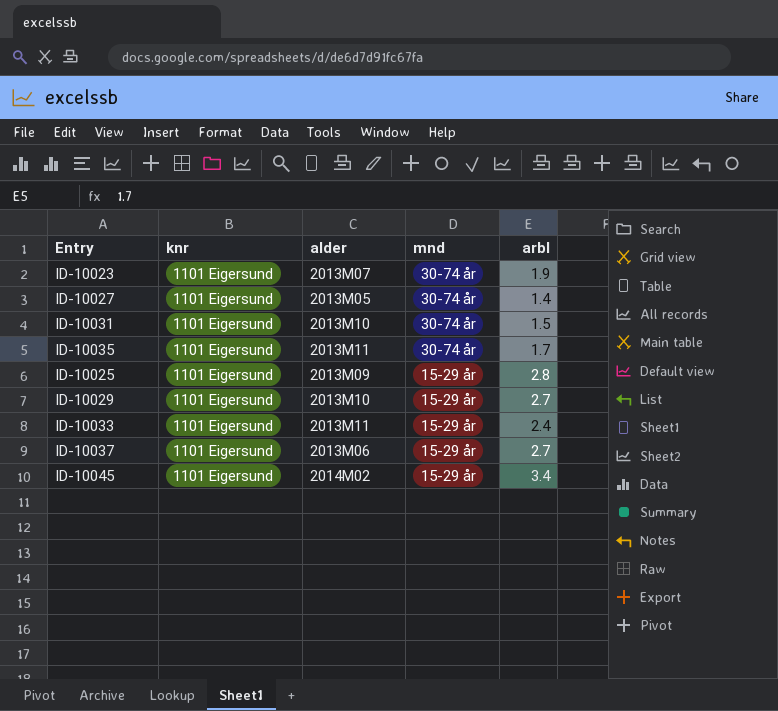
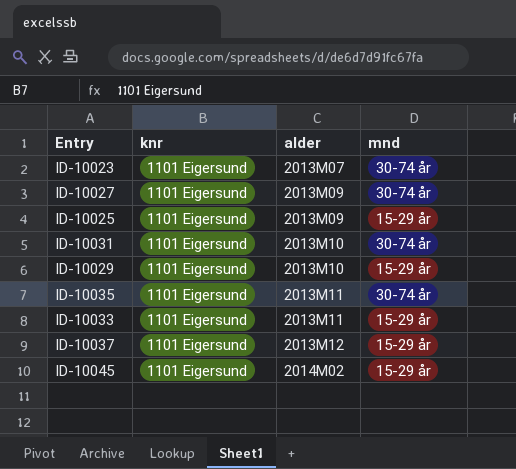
row order: mnd descending -> alder ascending
column arbl | position: 5 -> none
ID-10027 | alder: 2013M05 -> 2013M09
ID-10037 | alder: 2013M06 -> 2013M12

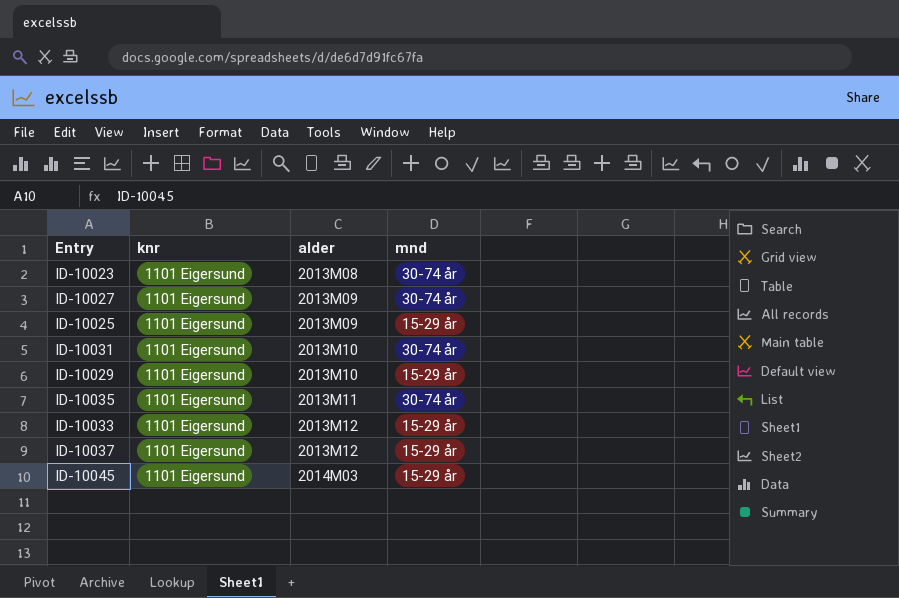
ID-10023 | alder: 2013M07 -> 2013M08
ID-10033 | alder: 2013M11 -> 2013M12
ID-10045 | alder: 2014M02 -> 2014M03

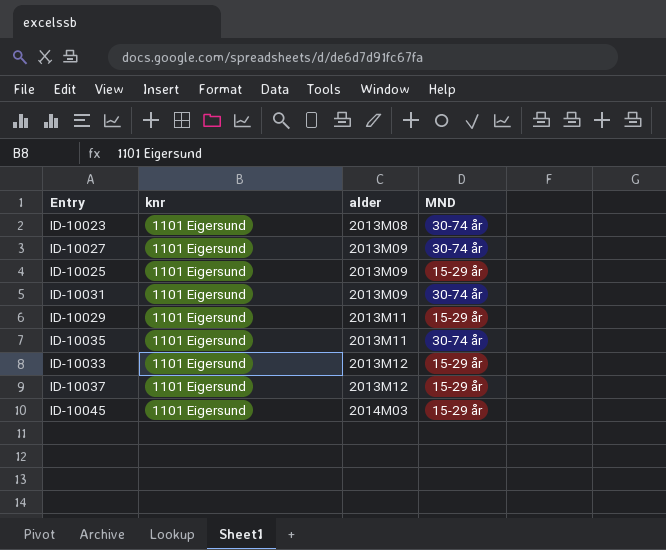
column name: mnd -> MND
ID-10031 | alder: 2013M10 -> 2013M09
ID-10029 | alder: 2013M10 -> 2013M11

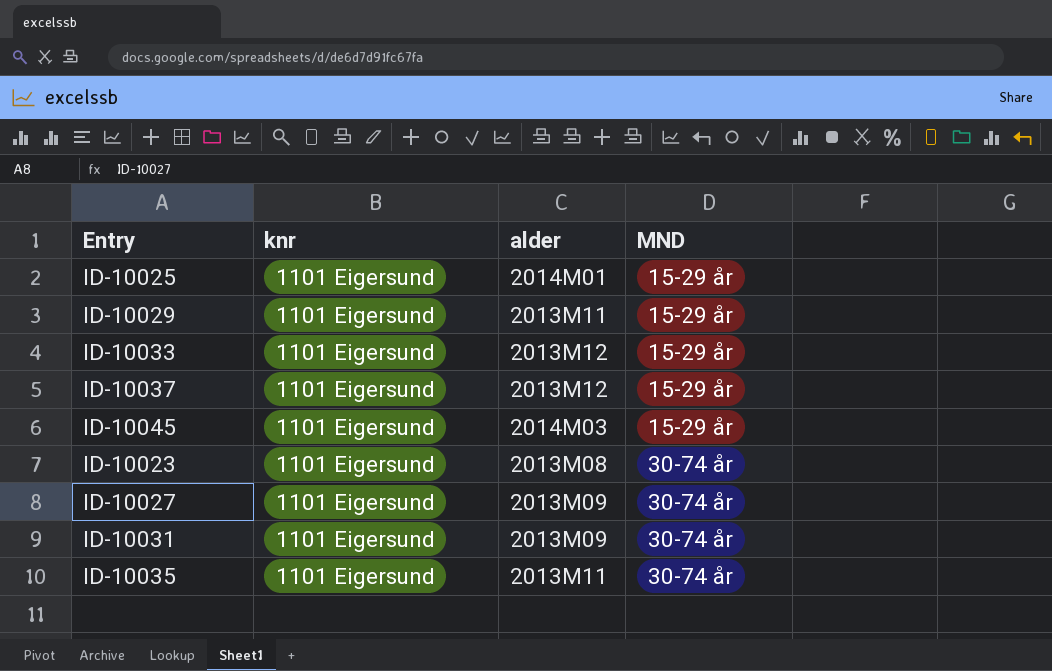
row order: alder ascending -> MND ascending
ID-10025 | alder: 2013M09 -> 2014M01

